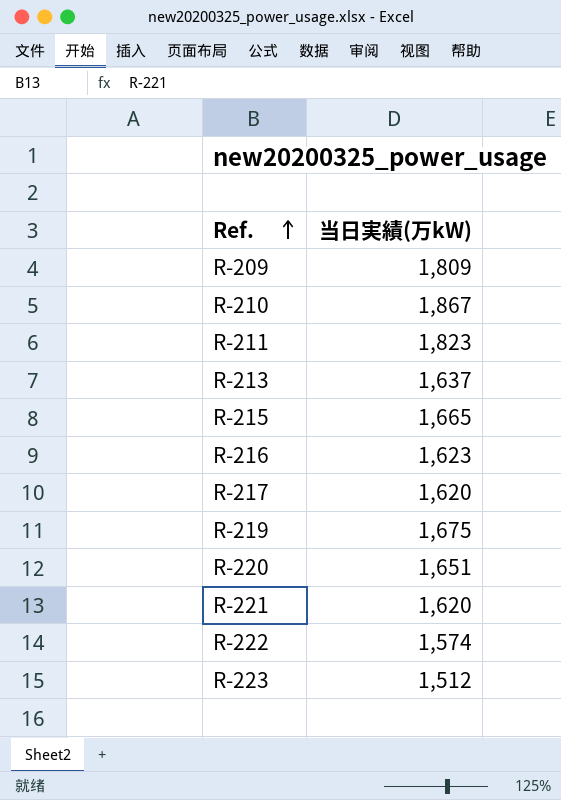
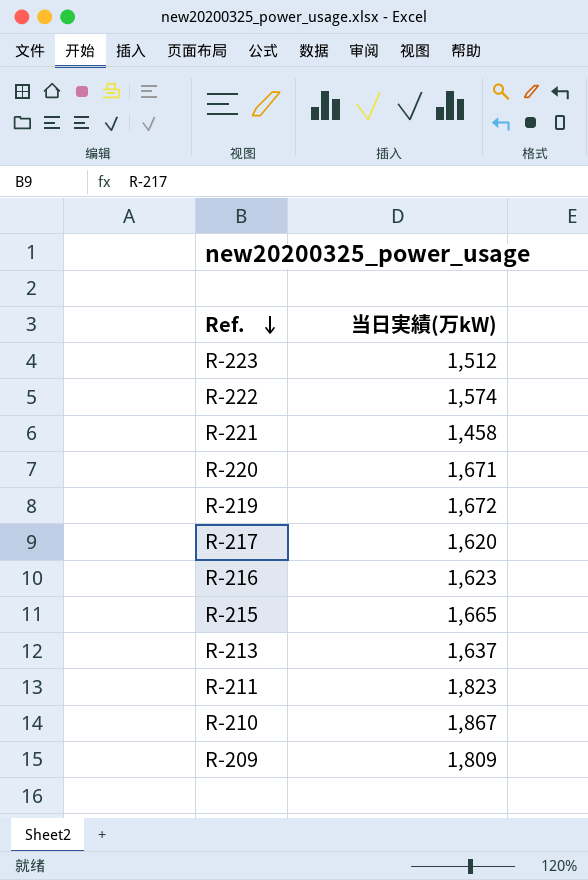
row order: Ref. ascending -> Ref. descending
R-221 | 当日実績(万kW): 1,620 -> 1,458
R-220 | 当日実績(万kW): 1,651 -> 1,671
R-219 | 当日実績(万kW): 1,675 -> 1,672

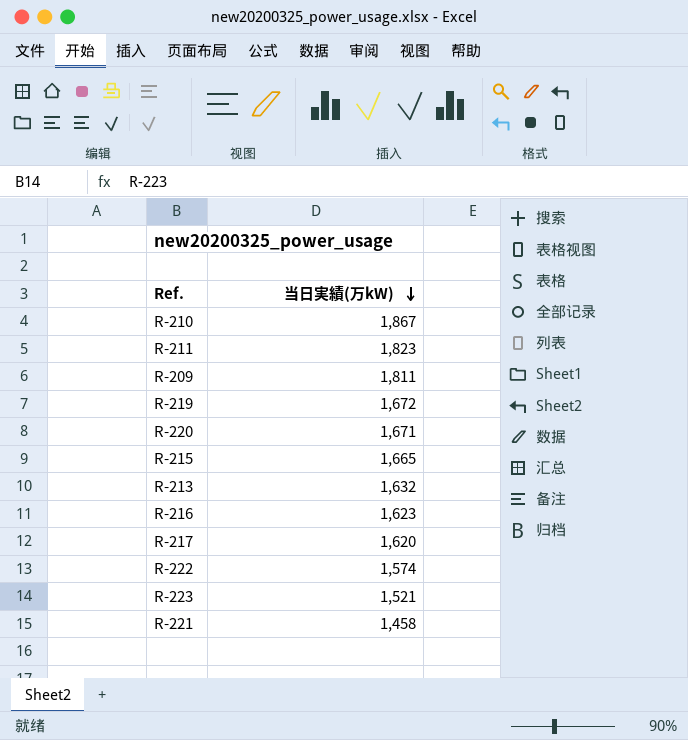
row order: Ref. descending -> 当日実績(万kW) descending
R-209 | 当日実績(万kW): 1,809 -> 1,811
R-213 | 当日実績(万kW): 1,637 -> 1,632
R-223 | 当日実績(万kW): 1,512 -> 1,521

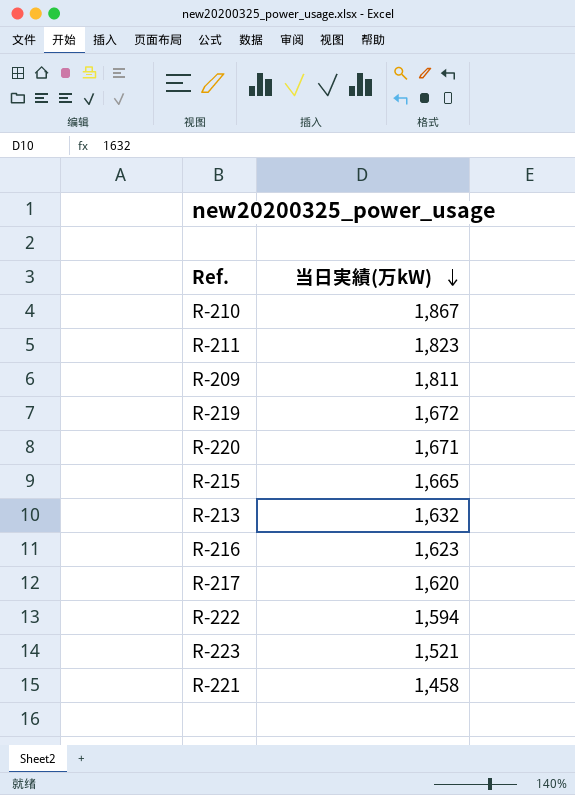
R-222 | 当日実績(万kW): 1,574 -> 1,594

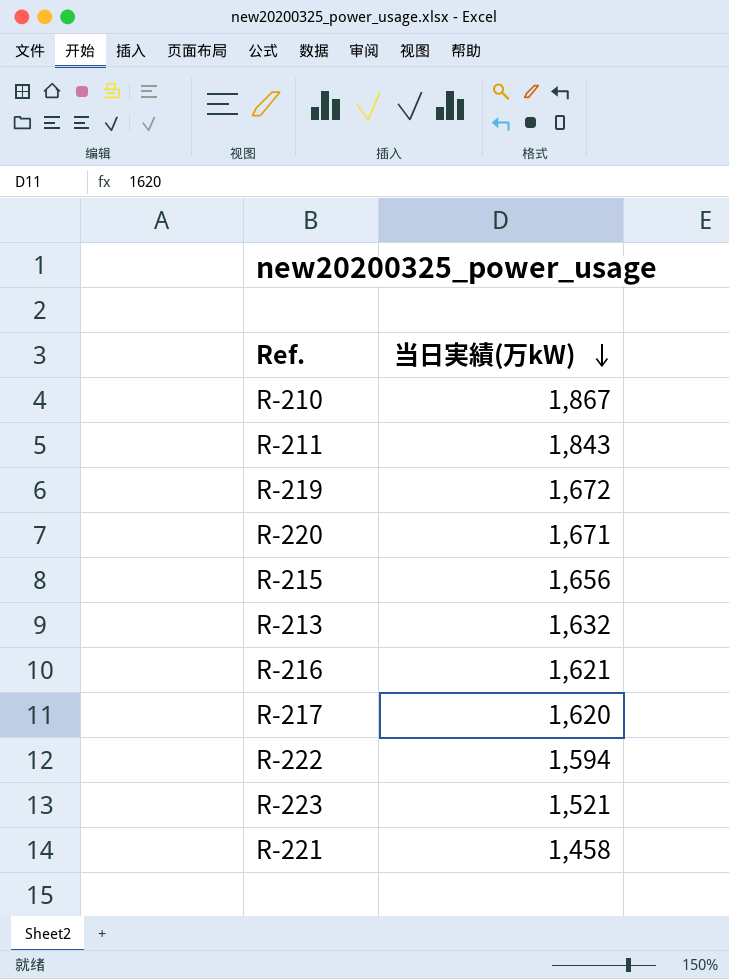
row R-209: 1,811 -> none
R-211 | 当日実績(万kW): 1,823 -> 1,843
R-215 | 当日実績(万kW): 1,665 -> 1,656
R-216 | 当日実績(万kW): 1,623 -> 1,621

